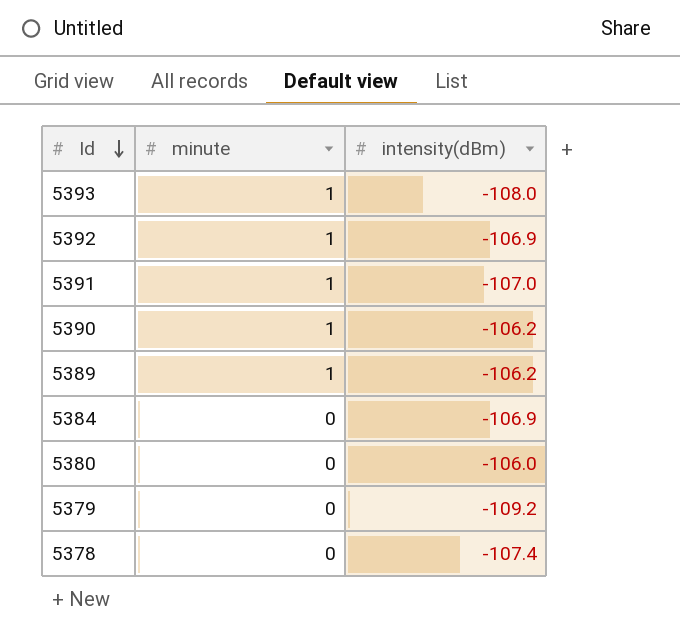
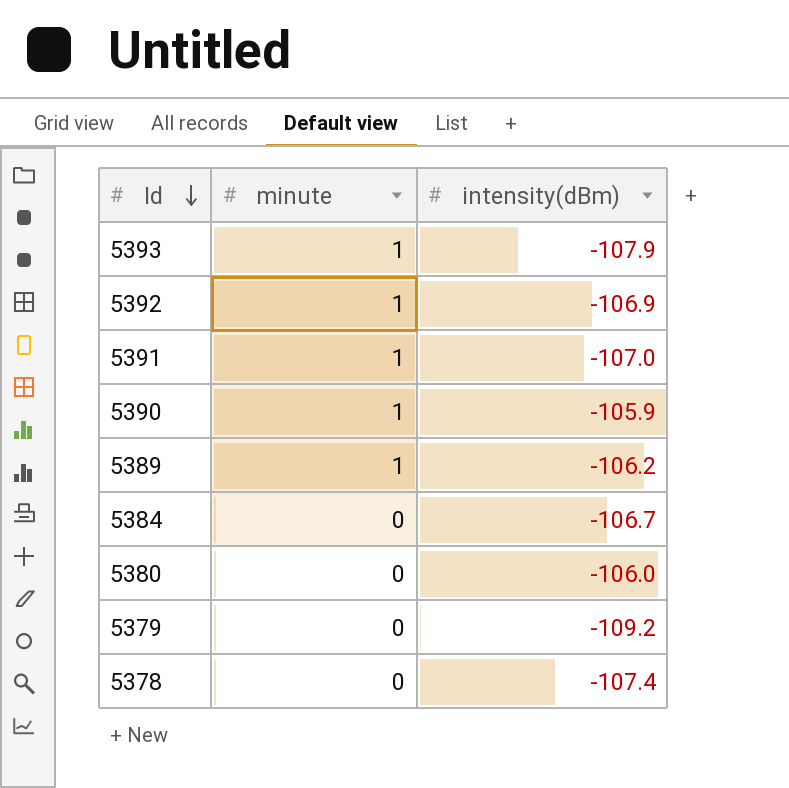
5393 | intensity(dBm): -108.0 -> -107.9
5390 | intensity(dBm): -106.2 -> -105.9
5384 | intensity(dBm): -106.9 -> -106.7

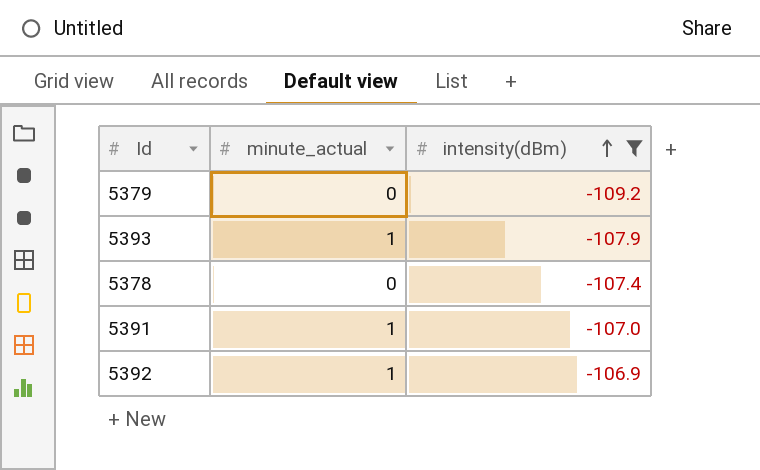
filter: none -> intensity(dBm) <= -106.9
row order: Id descending -> intensity(dBm) ascending
column name: minute -> minute_actual

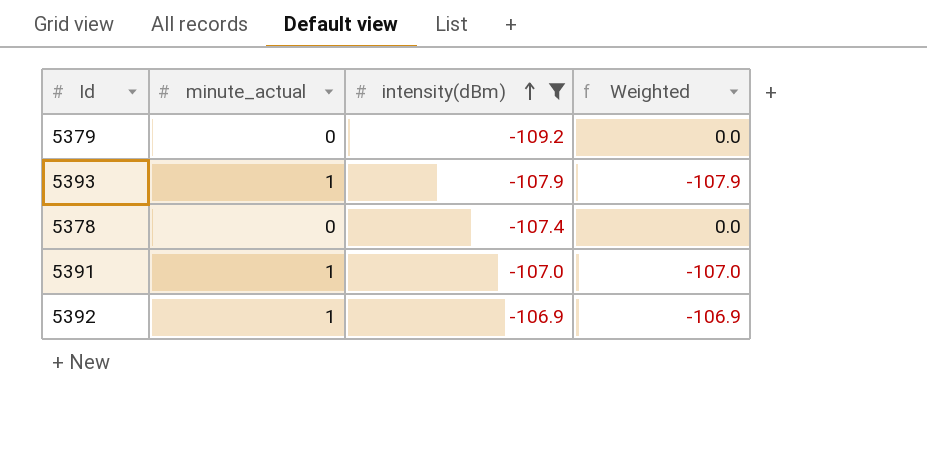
column Weighted | formula: none -> [minute_actual] * [intensity(dBm)]

